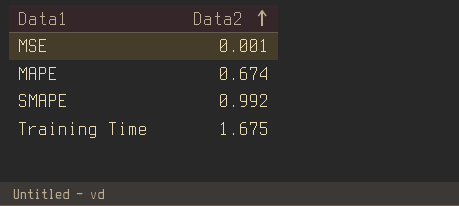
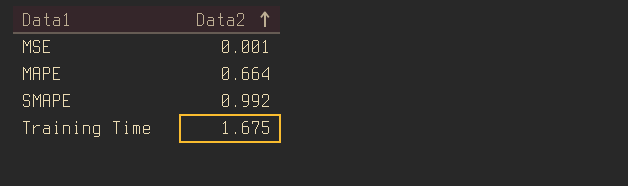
MAPE | Data2: 0.674 -> 0.664

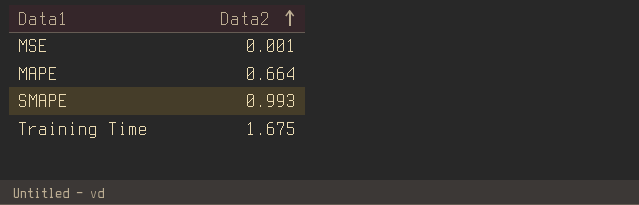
SMAPE | Data2: 0.992 -> 0.993

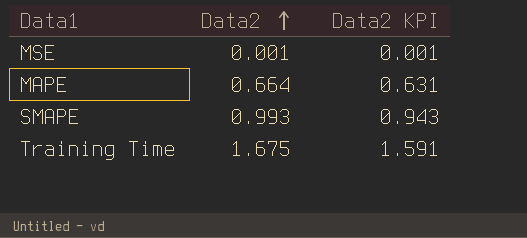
column Data2 KPI | formula: none -> [Data2] * 0.95

